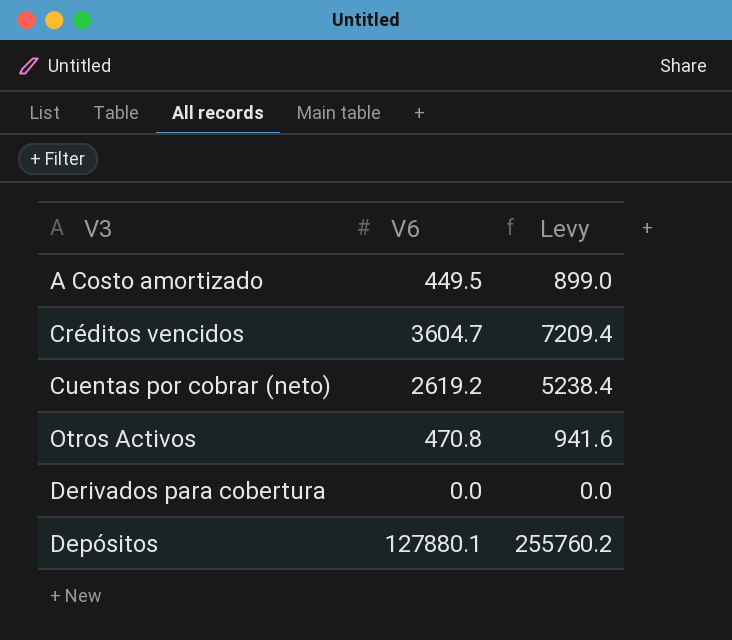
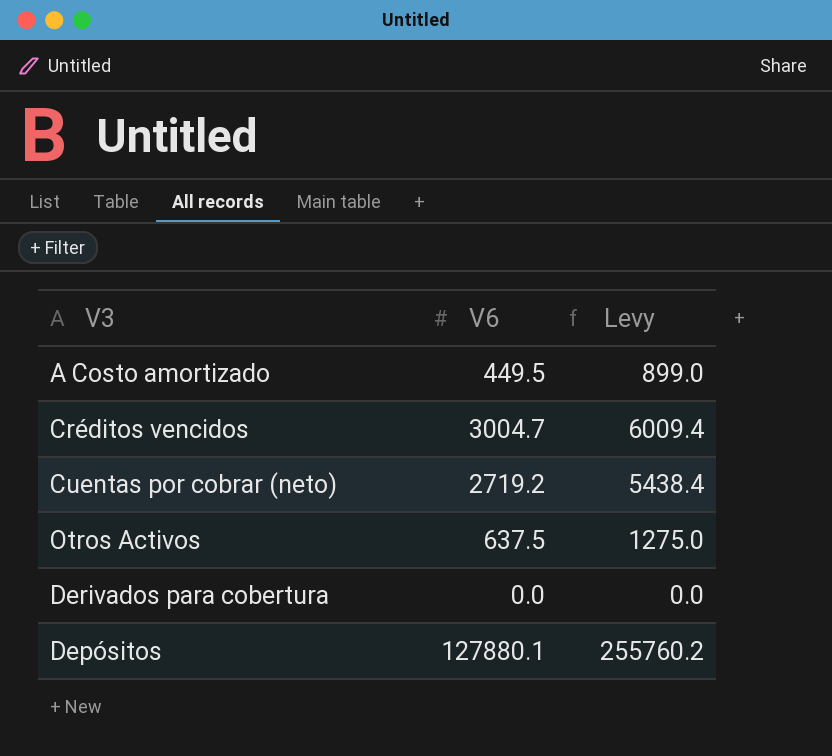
Créditos vencidos | V6: 3604.7 -> 3004.7
Créditos vencidos | Levy: 7209.4 -> 6009.4
Cuentas por cobrar (neto) | V6: 2619.2 -> 2719.2
Cuentas por cobrar (neto) | Levy: 5238.4 -> 5438.4
Otros Activos | V6: 470.8 -> 637.5
Otros Activos | Levy: 941.6 -> 1275.0

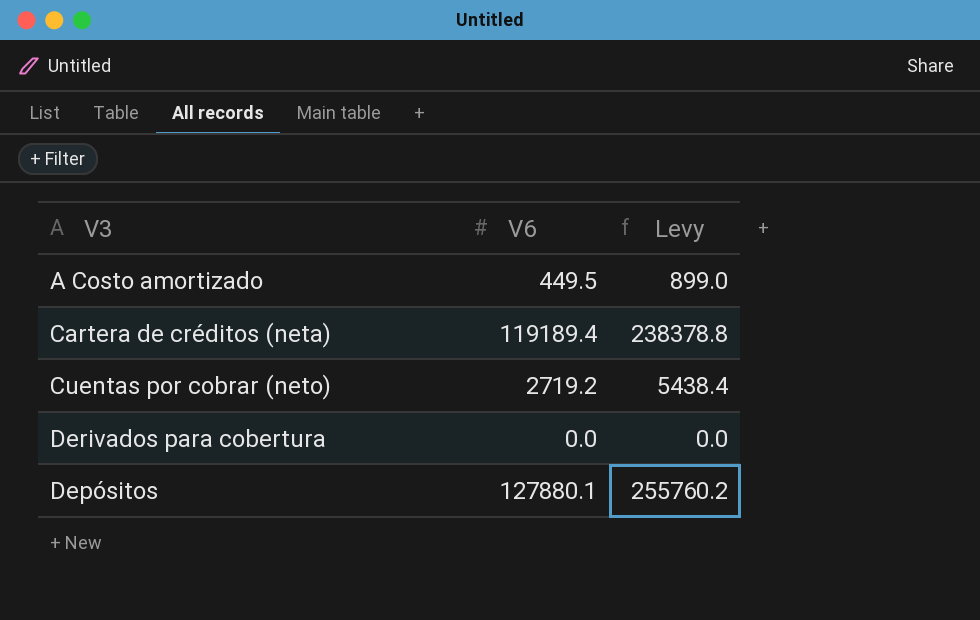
row Créditos vencidos: 3004.7 | 6009.4 -> none
row Otros Activos: 637.5 | 1275.0 -> none
row Cartera de créditos (neta): none -> 119189.4 | 238378.8

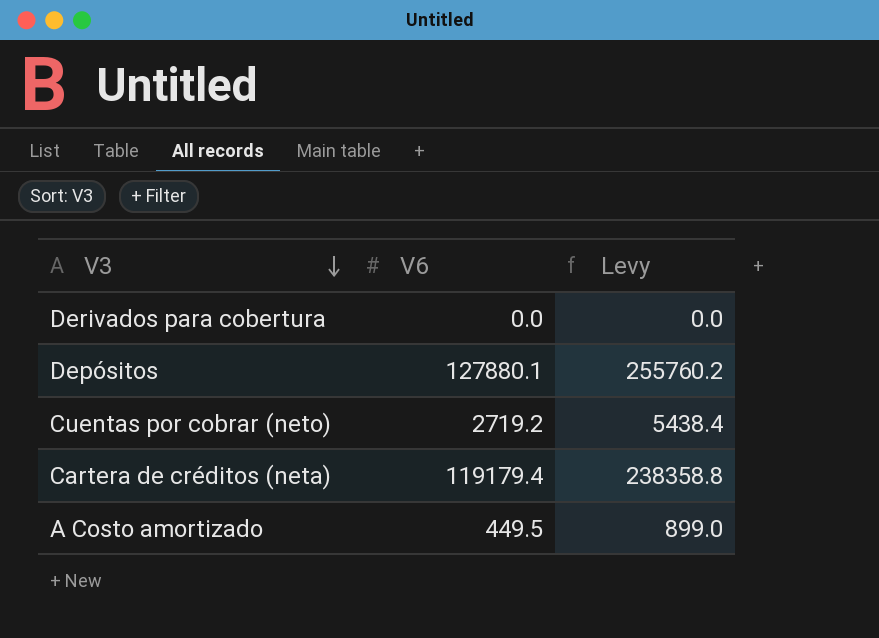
row order: none -> V3 descending
Cartera de créditos (neta) | V6: 119189.4 -> 119179.4
Cartera de créditos (neta) | Levy: 238378.8 -> 238358.8

